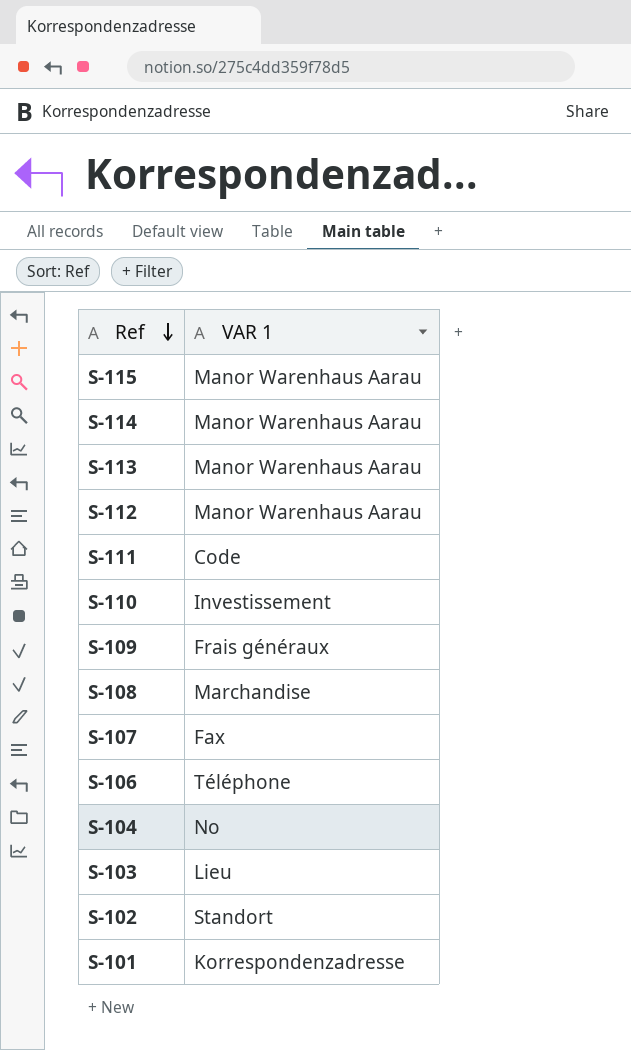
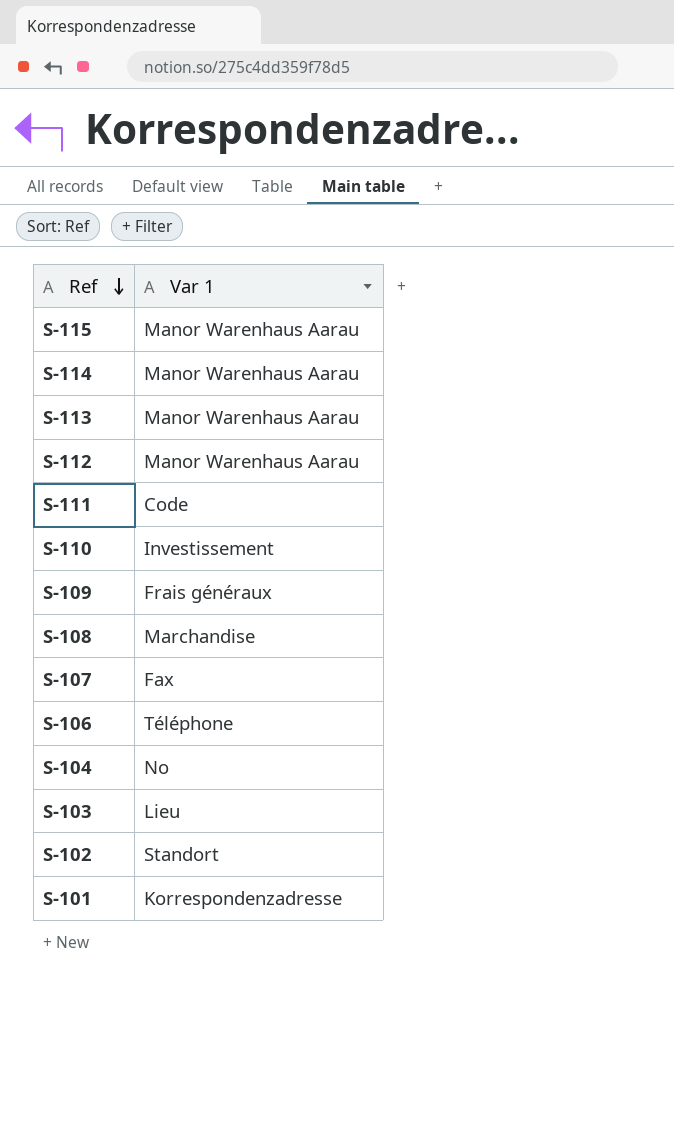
column name: VAR 1 -> Var 1

